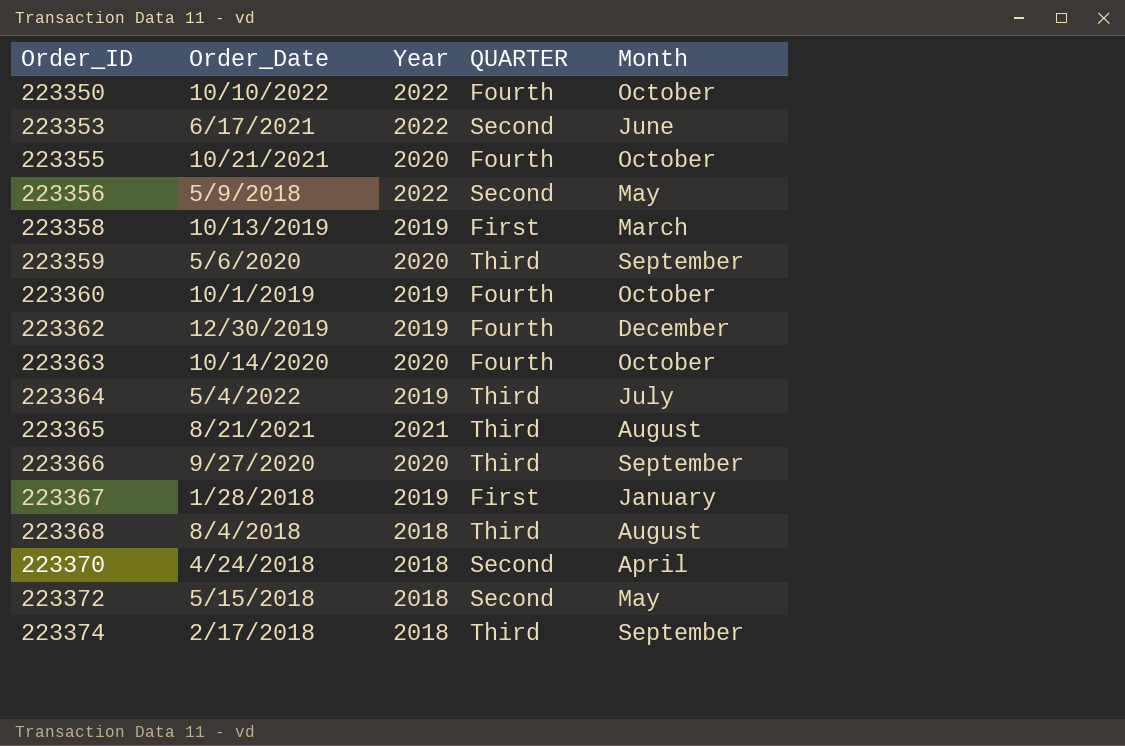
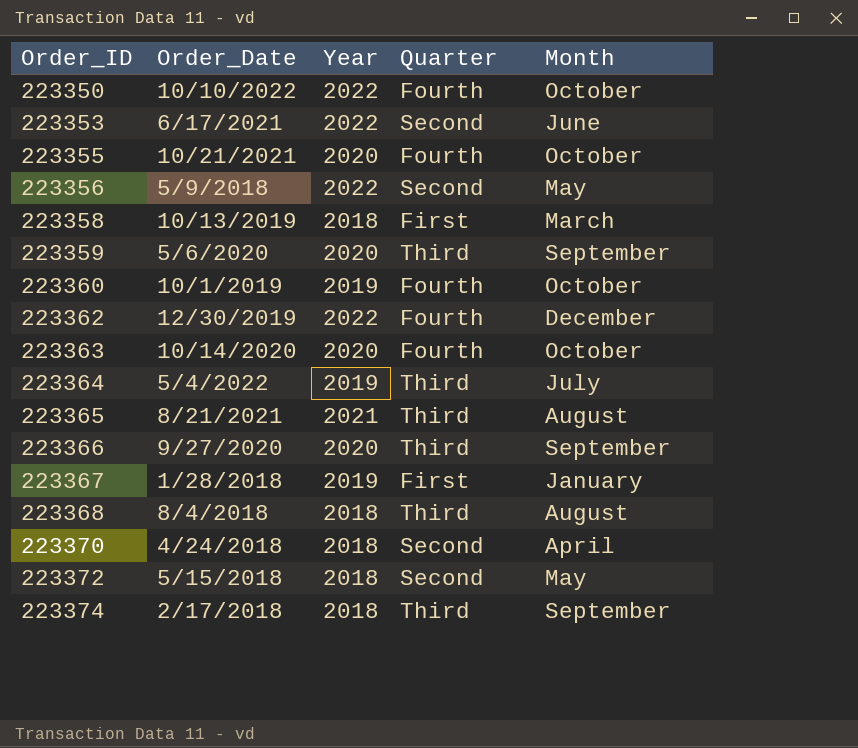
column name: QUARTER -> Quarter
223358 | Year: 2019 -> 2018
223362 | Year: 2019 -> 2022

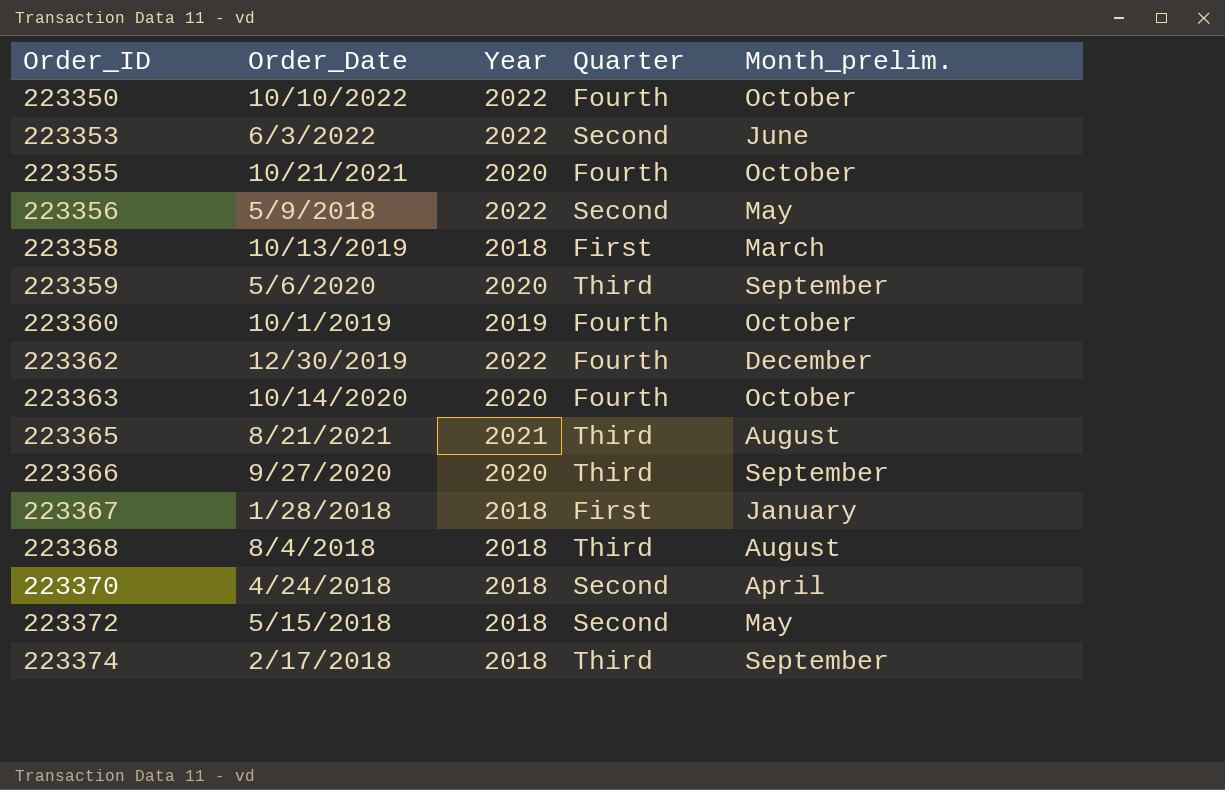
column name: Month -> Month_prelim.
row 223364: 5/4/2022 | 2019 | Third | July -> none
223353 | Order_Date: 6/17/2021 -> 6/3/2022
223367 | Year: 2019 -> 2018

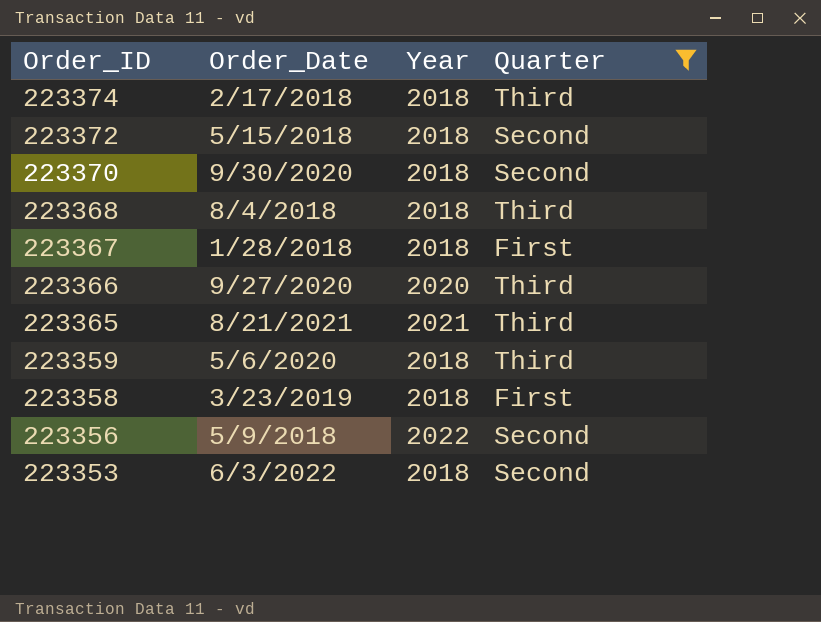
filter: none -> Quarter != Fourth
row order: Order_ID ascending -> Order_ID descending
column Month_prelim. | position: 5 -> none
223370 | Order_Date: 4/24/2018 -> 9/30/2020
223359 | Year: 2020 -> 2018
223358 | Order_Date: 10/13/2019 -> 3/23/2019
223353 | Year: 2022 -> 2018

